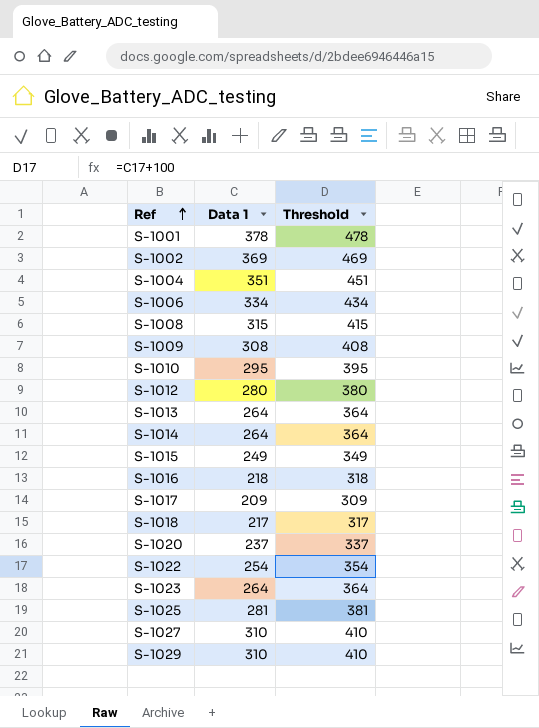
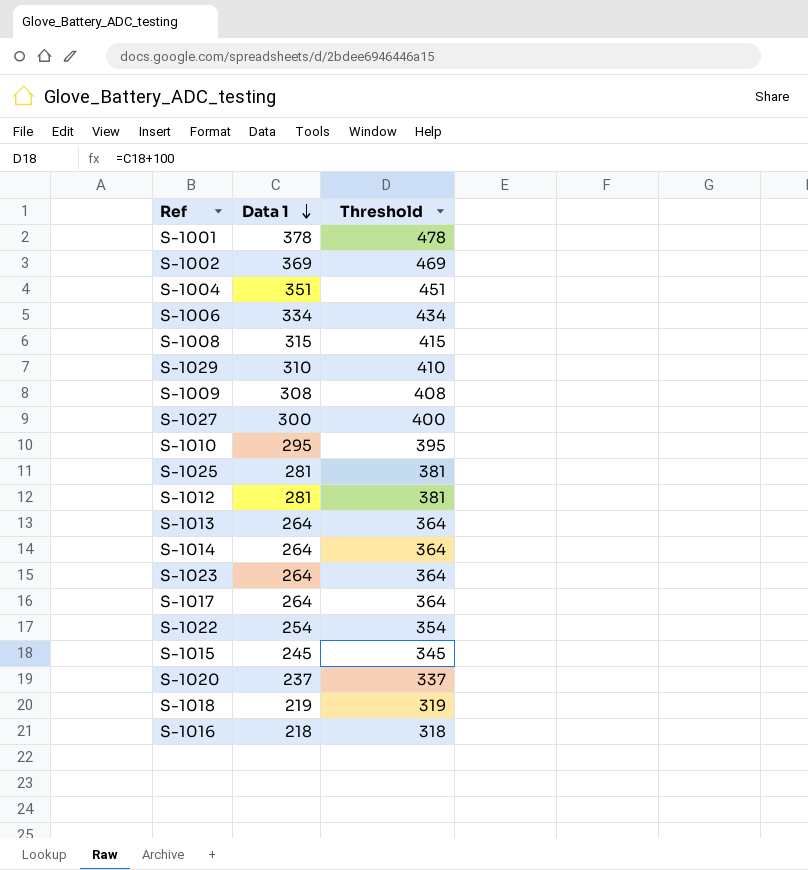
row order: Ref ascending -> Data 1 descending
S-1027 | Data 1: 310 -> 300
S-1027 | Threshold: 410 -> 400
S-1012 | Data 1: 280 -> 281
S-1012 | Threshold: 380 -> 381
S-1017 | Data 1: 209 -> 264
S-1017 | Threshold: 309 -> 364
S-1015 | Data 1: 249 -> 245
S-1015 | Threshold: 349 -> 345
S-1018 | Data 1: 217 -> 219
S-1018 | Threshold: 317 -> 319

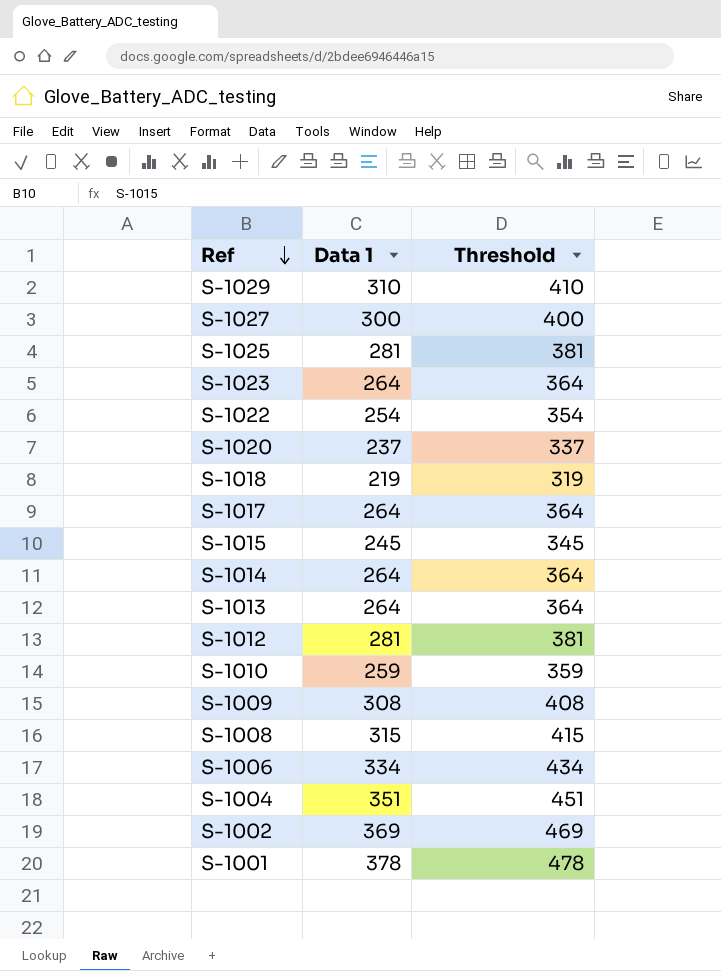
row order: Data 1 descending -> Ref descending
row S-1016: 218 | 318 -> none
S-1010 | Data 1: 295 -> 259
S-1010 | Threshold: 395 -> 359

